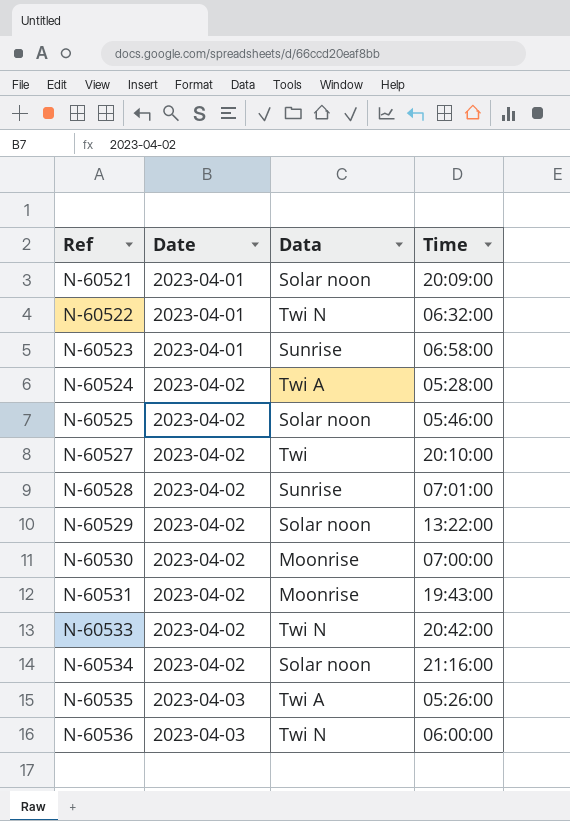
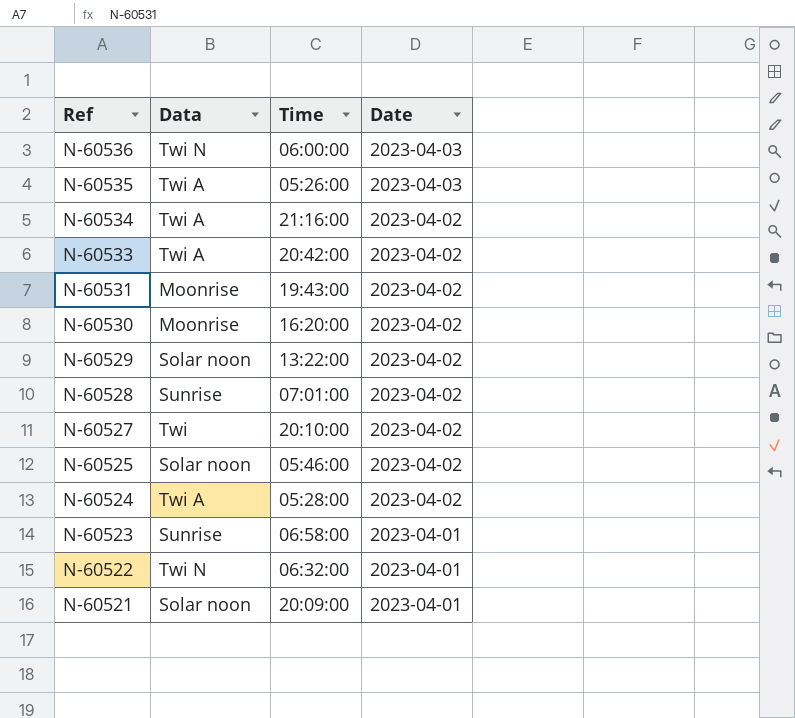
row order: Ref ascending -> Ref descending
column Date | position: 2 -> 4
N-60534 | Data: Solar noon -> Twi A
N-60533 | Data: Twi N -> Twi A
N-60530 | Time: 07:00:00 -> 16:20:00

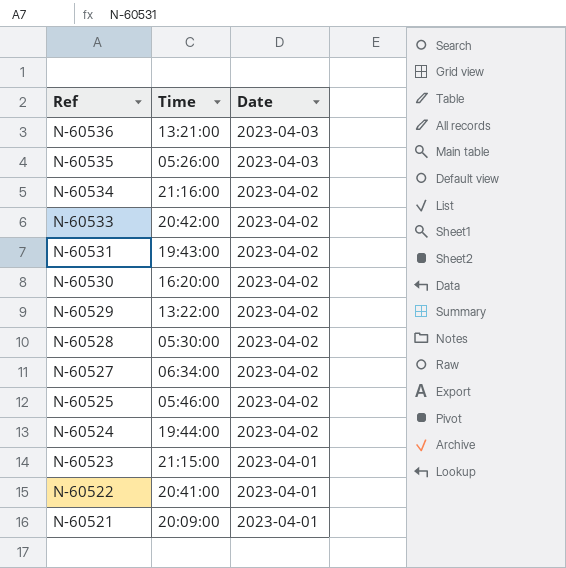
column Data | position: 2 -> none
N-60536 | Time: 06:00:00 -> 13:21:00
N-60528 | Time: 07:01:00 -> 05:30:00
N-60527 | Time: 20:10:00 -> 06:34:00
N-60524 | Time: 05:28:00 -> 19:44:00
N-60523 | Time: 06:58:00 -> 21:15:00
N-60522 | Time: 06:32:00 -> 20:41:00

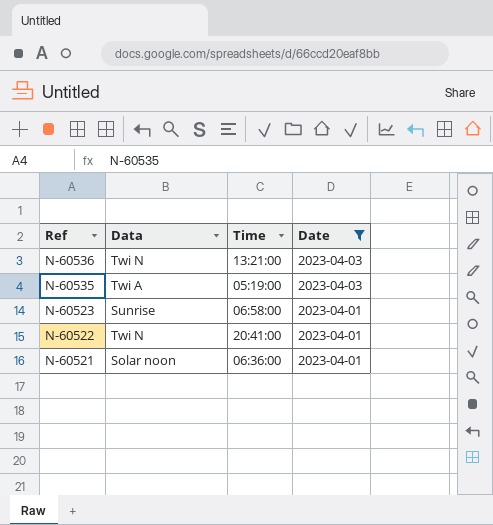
filter: none -> Date != 2023-04-02
column Data | position: none -> 2
N-60535 | Time: 05:26:00 -> 05:19:00
N-60523 | Time: 21:15:00 -> 06:58:00
N-60521 | Time: 20:09:00 -> 06:36:00

